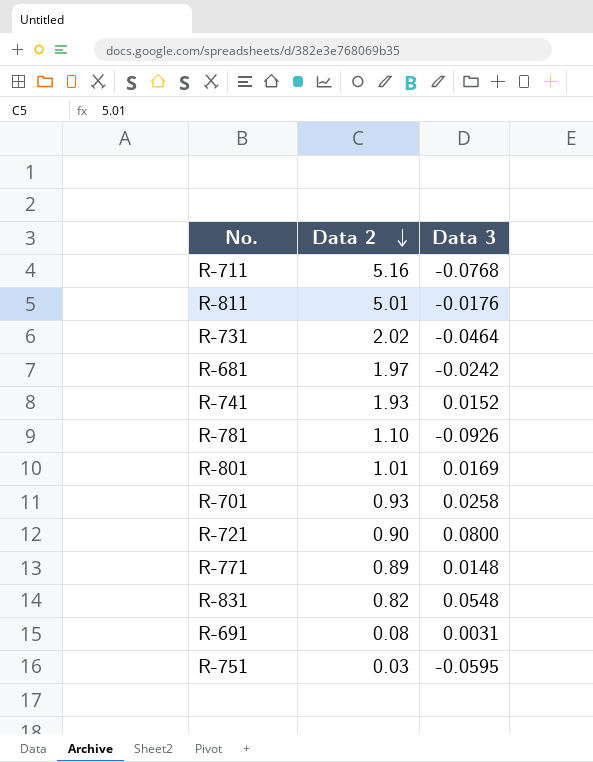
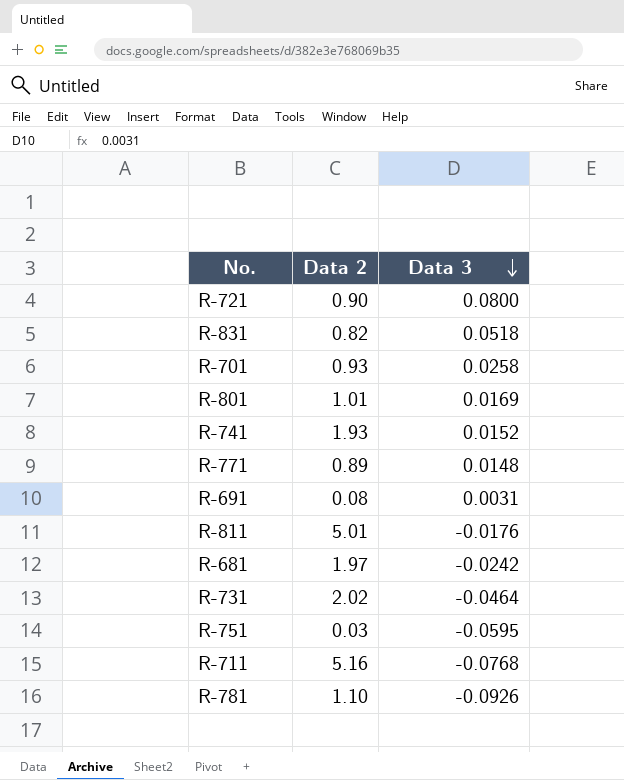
row order: Data 2 descending -> Data 3 descending
R-831 | Data 3: 0.0548 -> 0.0518

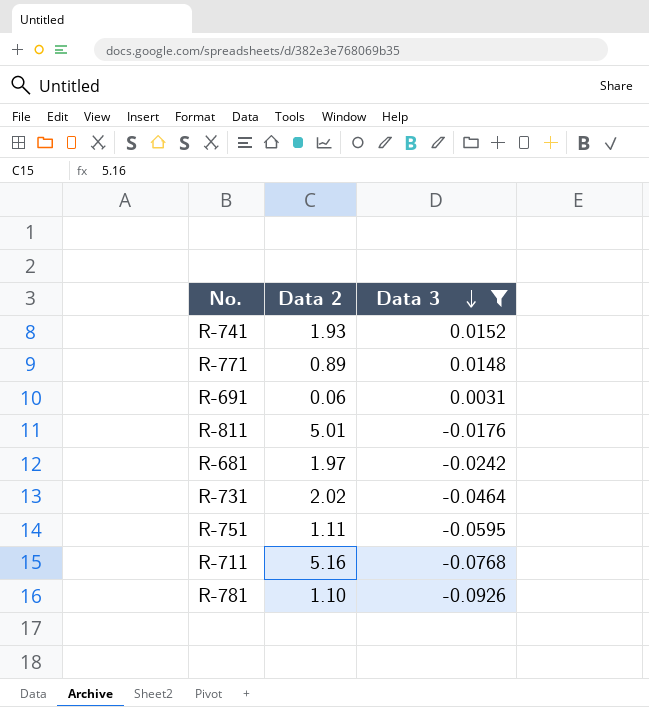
filter: none -> Data 3 <= 0.0152
R-691 | Data 2: 0.08 -> 0.06
R-751 | Data 2: 0.03 -> 1.11

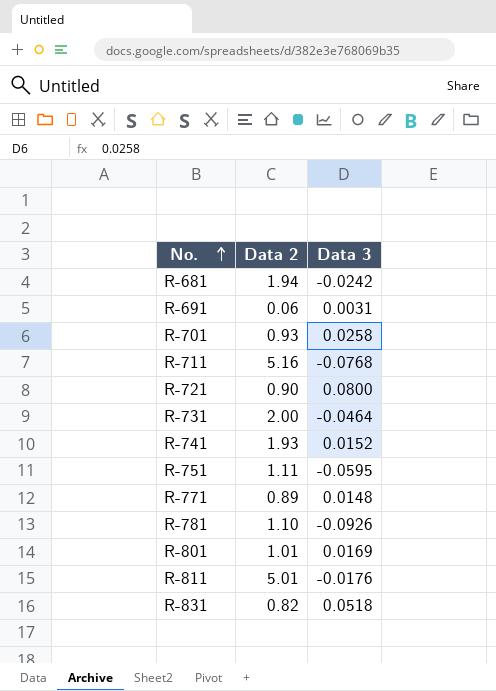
filter: Data 3 <= 0.0152 -> none
row order: Data 3 descending -> No. ascending
R-681 | Data 2: 1.97 -> 1.94
R-731 | Data 2: 2.02 -> 2.00

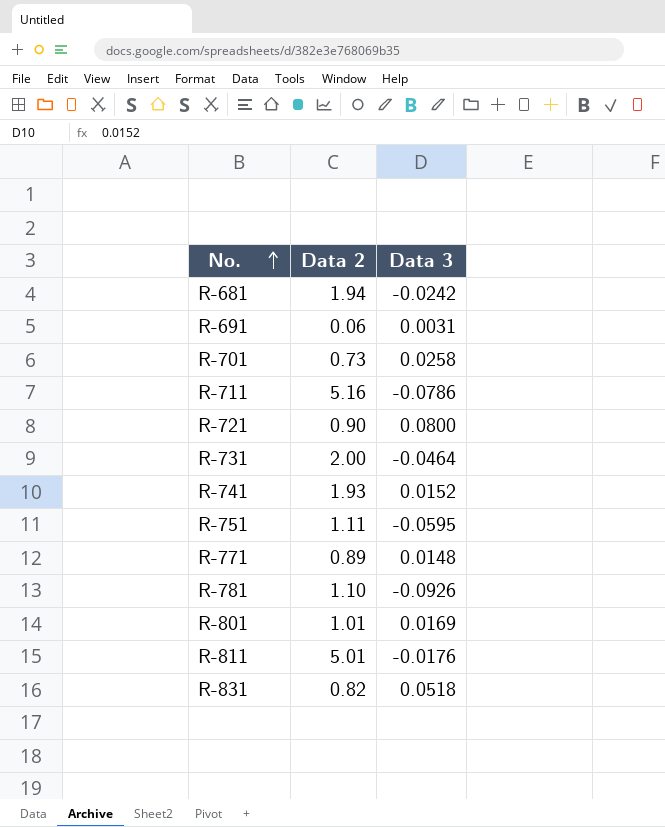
R-701 | Data 2: 0.93 -> 0.73
R-711 | Data 3: -0.0768 -> -0.0786

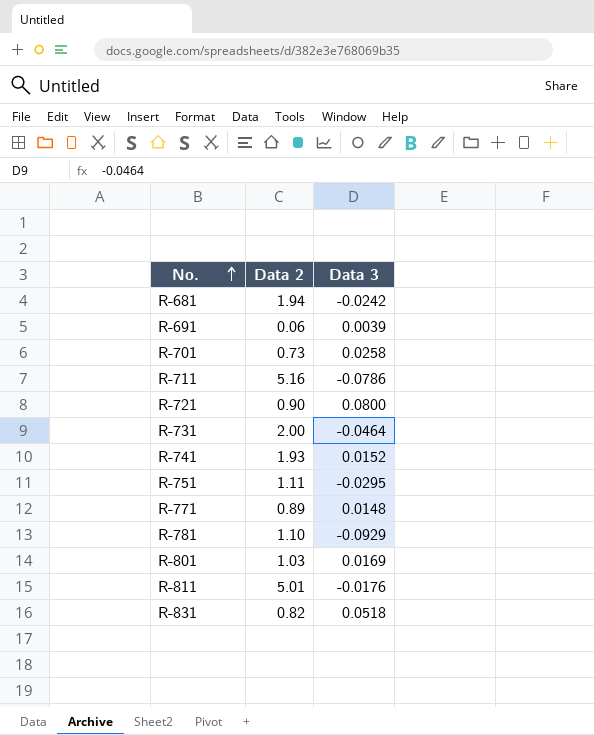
R-691 | Data 3: 0.0031 -> 0.0039
R-751 | Data 3: -0.0595 -> -0.0295
R-781 | Data 3: -0.0926 -> -0.0929
R-801 | Data 2: 1.01 -> 1.03

